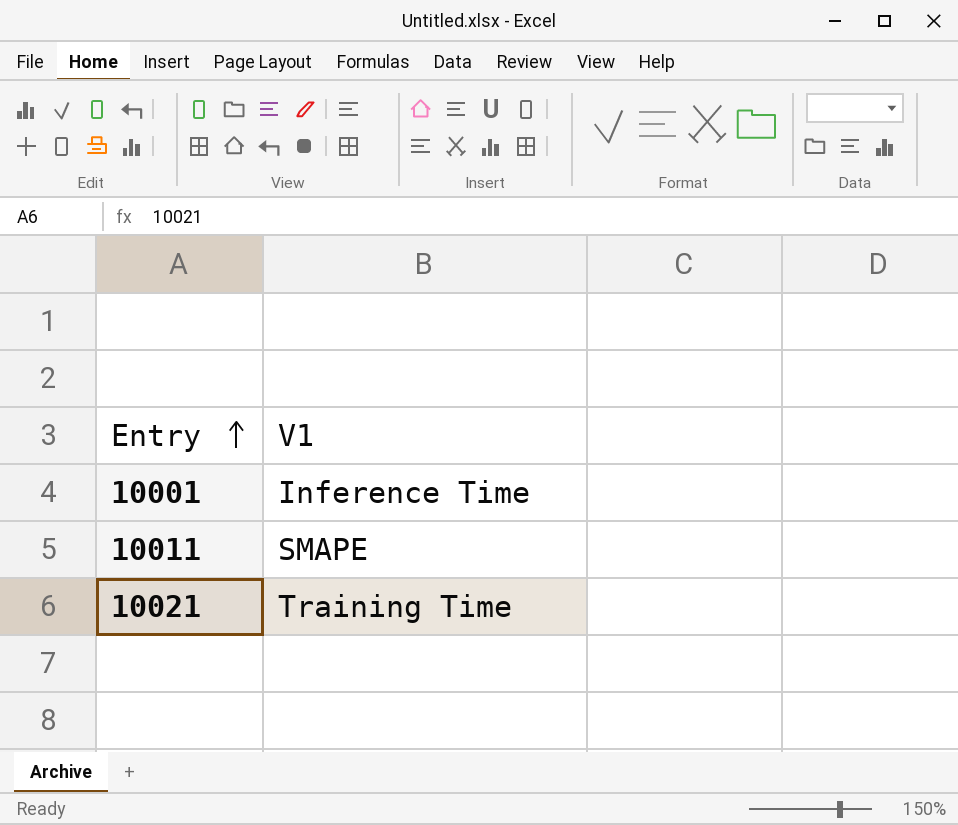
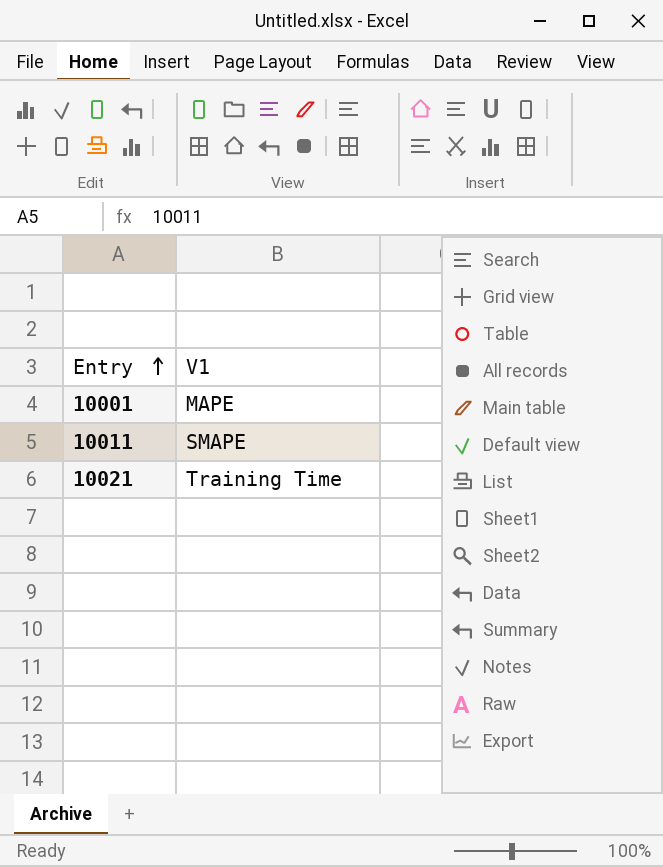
10001 | V1: Inference Time -> MAPE

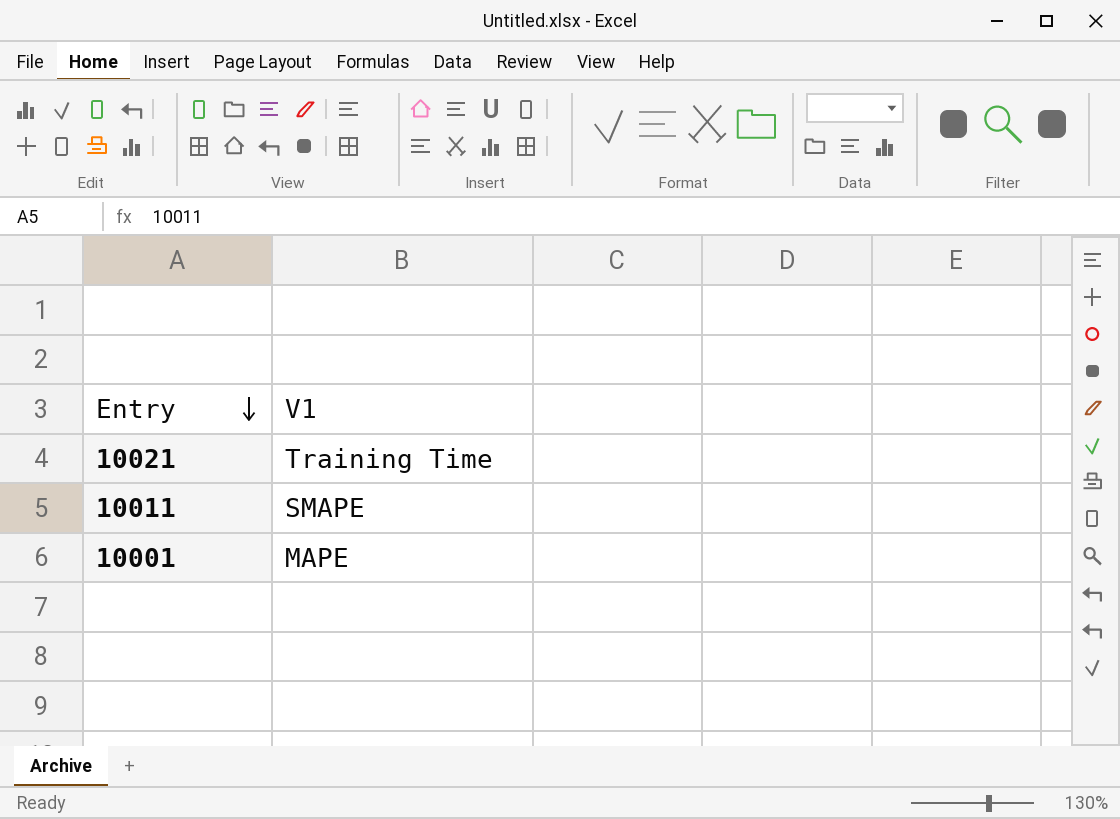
row order: Entry ascending -> Entry descending

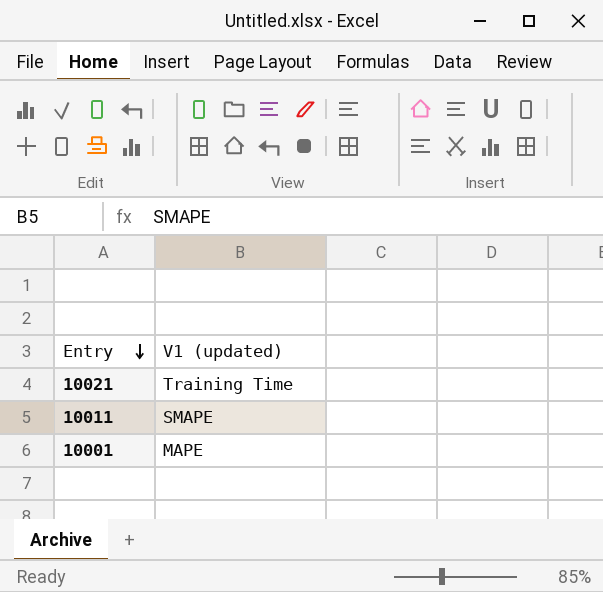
column name: V1 -> V1 (updated)

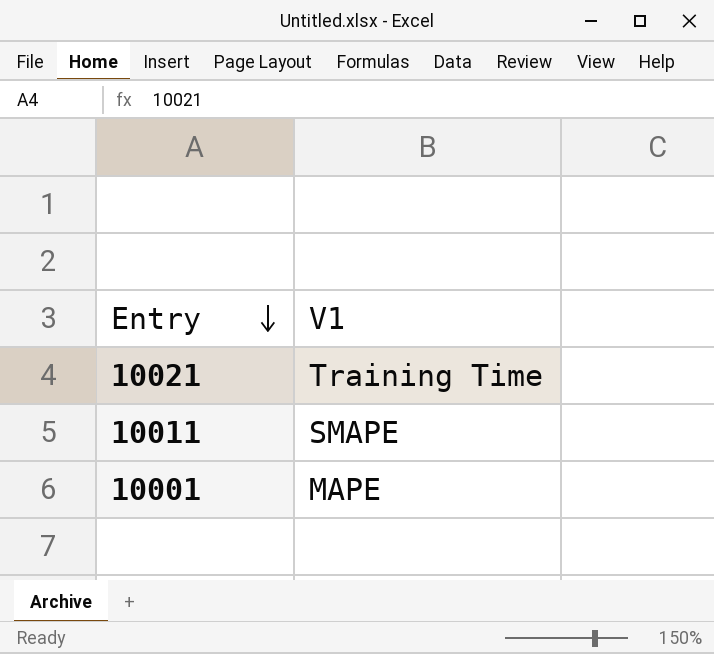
column name: V1 (updated) -> V1

